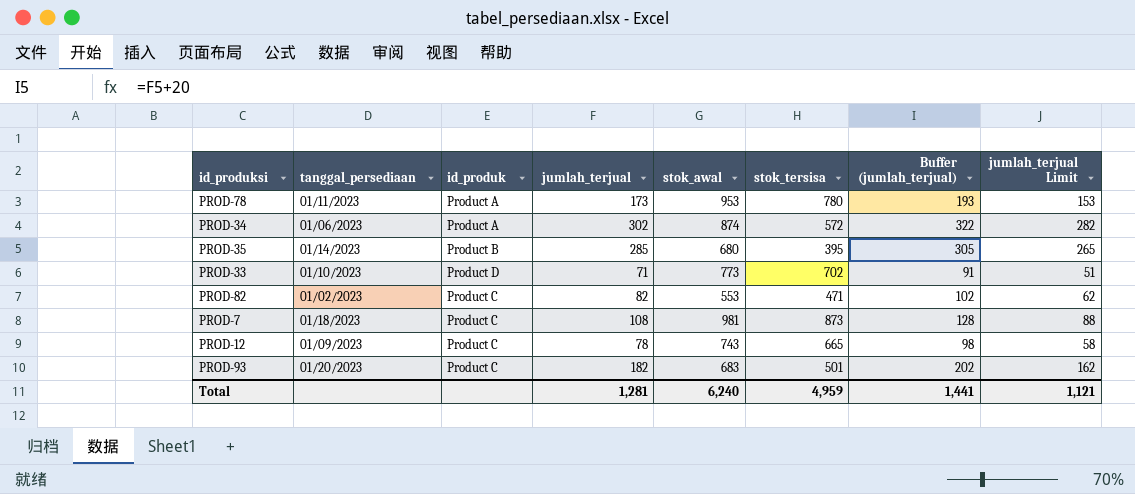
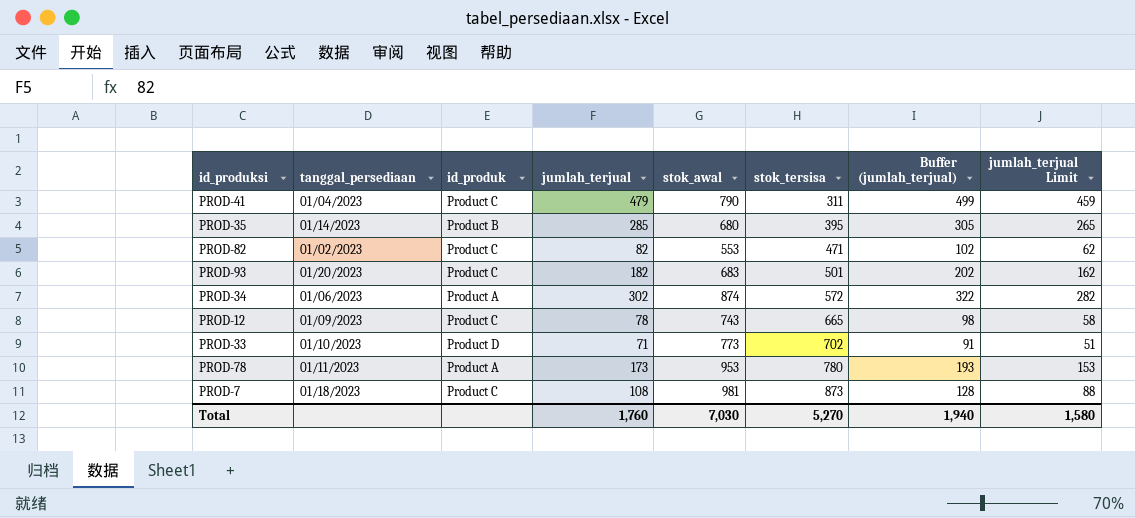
row order: none -> stok_tersisa ascending
row PROD-41: none -> 01/04/2023 | Product C | 479 | 790 | 311 | 499 | 459
Total | jumlah_terjual: 1,281 -> 1,760
Total | stok_awal: 6,240 -> 7,030
Total | stok_tersisa: 4,959 -> 5,270
Total | Buffer (jumlah_terjual): 1,441 -> 1,940
Total | jumlah_terjual Limit: 1,121 -> 1,580

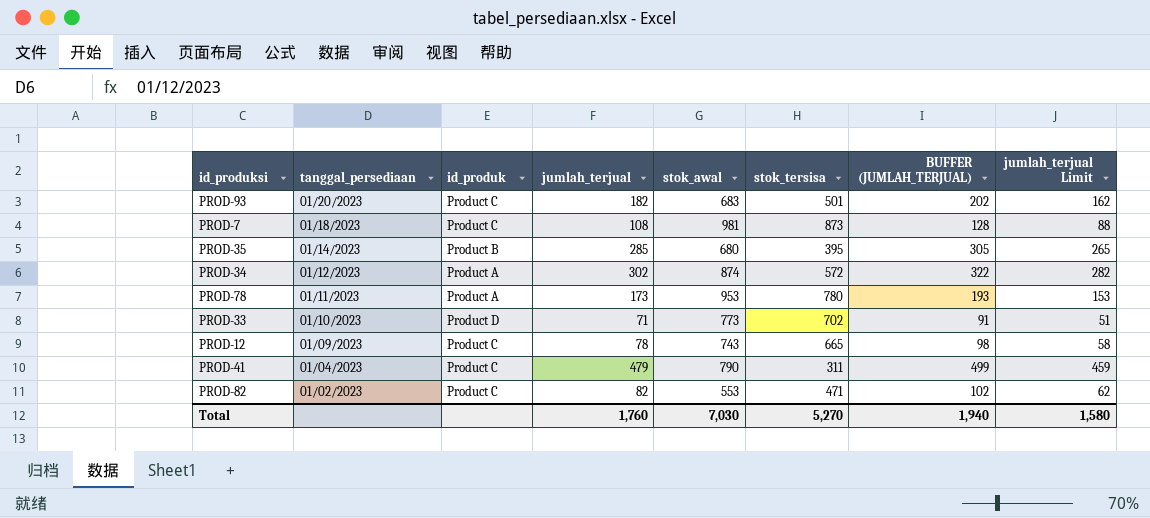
row order: stok_tersisa ascending -> tanggal_persediaan descending
column name: Buffer (jumlah_terjual) -> BUFFER (JUMLAH_TERJUAL)
PROD-34 | tanggal_persediaan: 01/06/2023 -> 01/12/2023

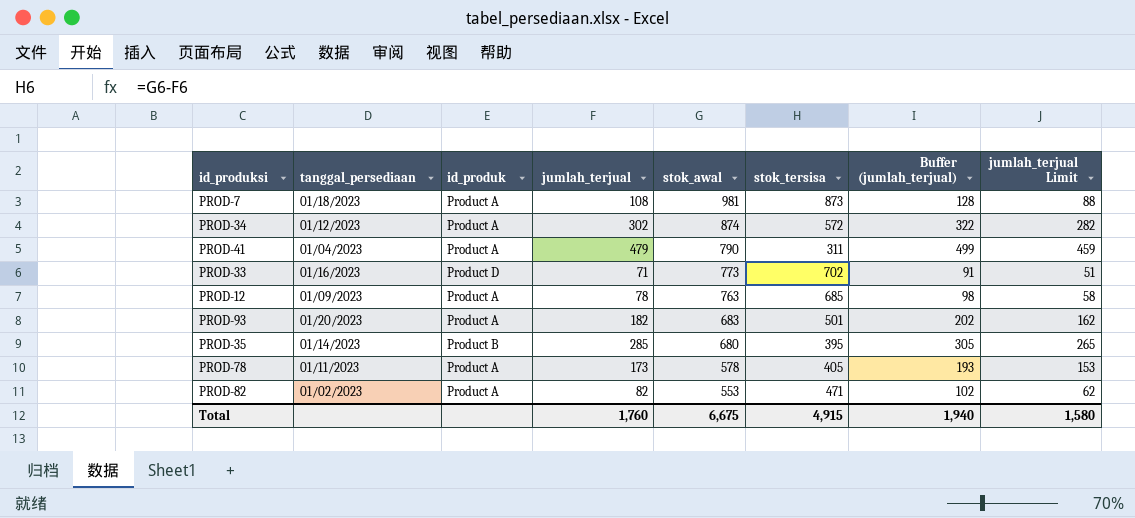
row order: tanggal_persediaan descending -> stok_awal descending
column name: BUFFER (JUMLAH_TERJUAL) -> Buffer (jumlah_terjual)
PROD-7 | id_produk: Product C -> Product A
PROD-41 | id_produk: Product C -> Product A
PROD-33 | tanggal_persediaan: 01/10/2023 -> 01/16/2023
PROD-12 | id_produk: Product C -> Product A
PROD-12 | stok_awal: 743 -> 763
PROD-12 | stok_tersisa: 665 -> 685
PROD-93 | id_produk: Product C -> Product A
PROD-78 | stok_awal: 953 -> 578
PROD-78 | stok_tersisa: 780 -> 405
PROD-82 | id_produk: Product C -> Product A
Total | stok_awal: 7,030 -> 6,675
Total | stok_tersisa: 5,270 -> 4,915

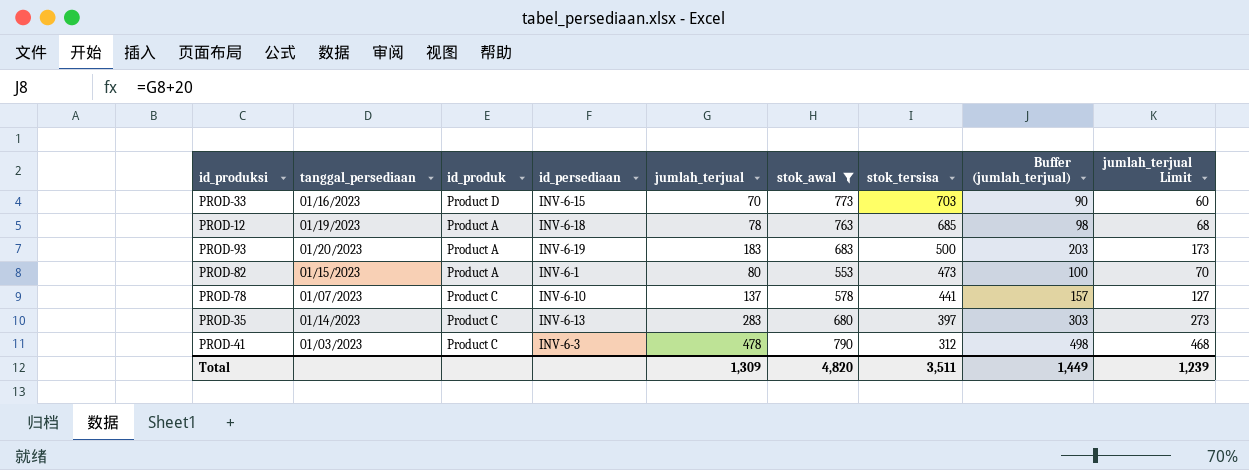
filter: none -> stok_awal <= 790
row order: stok_awal descending -> stok_tersisa descending
column id_persediaan | position: none -> 4
column jumlah_terjual Limit | formula: [jumlah_terjual] - 20 -> [jumlah_terjual] - 10
PROD-33 | jumlah_terjual: 71 -> 70
PROD-33 | stok_tersisa: 702 -> 703
PROD-33 | Buffer (jumlah_terjual): 91 -> 90
PROD-12 | tanggal_persediaan: 01/09/2023 -> 01/19/2023
PROD-93 | jumlah_terjual: 182 -> 183
PROD-93 | stok_tersisa: 501 -> 500
PROD-93 | Buffer (jumlah_terjual): 202 -> 203
PROD-82 | tanggal_persediaan: 01/02/2023 -> 01/15/2023
PROD-82 | jumlah_terjual: 82 -> 80
PROD-82 | stok_tersisa: 471 -> 473
PROD-82 | Buffer (jumlah_terjual): 102 -> 100
PROD-78 | tanggal_persediaan: 01/11/2023 -> 01/07/2023
PROD-78 | id_produk: Product A -> Product C
PROD-78 | jumlah_terjual: 173 -> 137
PROD-78 | stok_tersisa: 405 -> 441
PROD-78 | Buffer (jumlah_terjual): 193 -> 157
PROD-35 | id_produk: Product B -> Product C
PROD-35 | jumlah_terjual: 285 -> 283
PROD-35 | stok_tersisa: 395 -> 397
PROD-35 | Buffer (jumlah_terjual): 305 -> 303
PROD-41 | tanggal_persediaan: 01/04/2023 -> 01/03/2023
PROD-41 | id_produk: Product A -> Product C
PROD-41 | jumlah_terjual: 479 -> 478
PROD-41 | stok_tersisa: 311 -> 312
PROD-41 | Buffer (jumlah_terjual): 499 -> 498
Total | jumlah_terjual: 1,760 -> 1,309
Total | stok_awal: 6,675 -> 4,820
Total | stok_tersisa: 4,915 -> 3,511
Total | Buffer (jumlah_terjual): 1,940 -> 1,449
Total | jumlah_terjual Limit: 1,580 -> 1,239

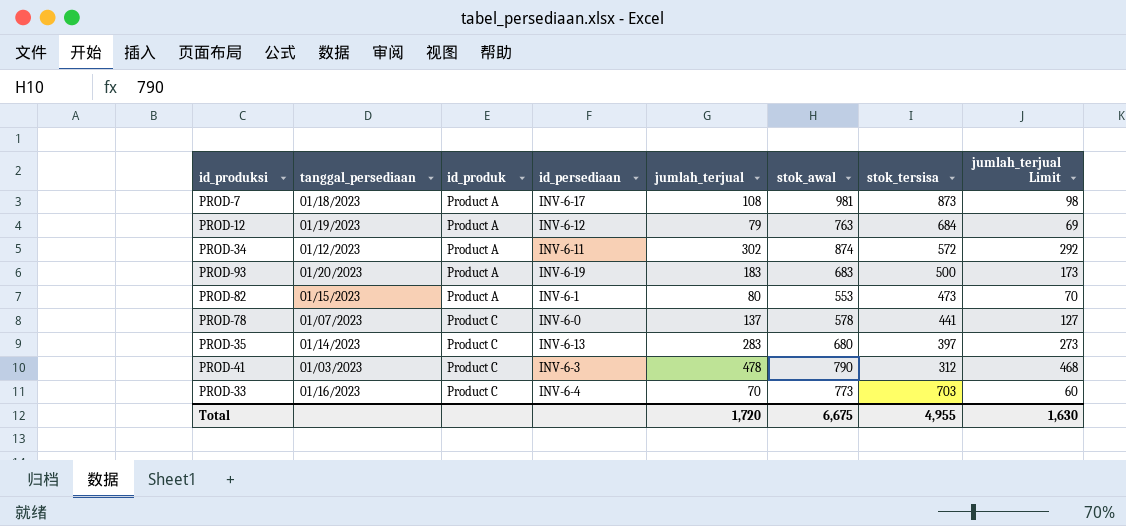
filter: stok_awal <= 790 -> none
row order: stok_tersisa descending -> id_produk ascending
column Buffer (jumlah_terjual) | formula: [jumlah_terjual] + 20 -> none
PROD-12 | id_persediaan: INV-6-18 -> INV-6-12
PROD-12 | jumlah_terjual: 78 -> 79
PROD-12 | stok_tersisa: 685 -> 684
PROD-12 | jumlah_terjual Limit: 68 -> 69
PROD-78 | id_persediaan: INV-6-10 -> INV-6-0
PROD-33 | id_produk: Product D -> Product C
PROD-33 | id_persediaan: INV-6-15 -> INV-6-4
Total | jumlah_terjual: 1,309 -> 1,720
Total | stok_awal: 4,820 -> 6,675
Total | stok_tersisa: 3,511 -> 4,955
Total | jumlah_terjual Limit: 1,239 -> 1,630

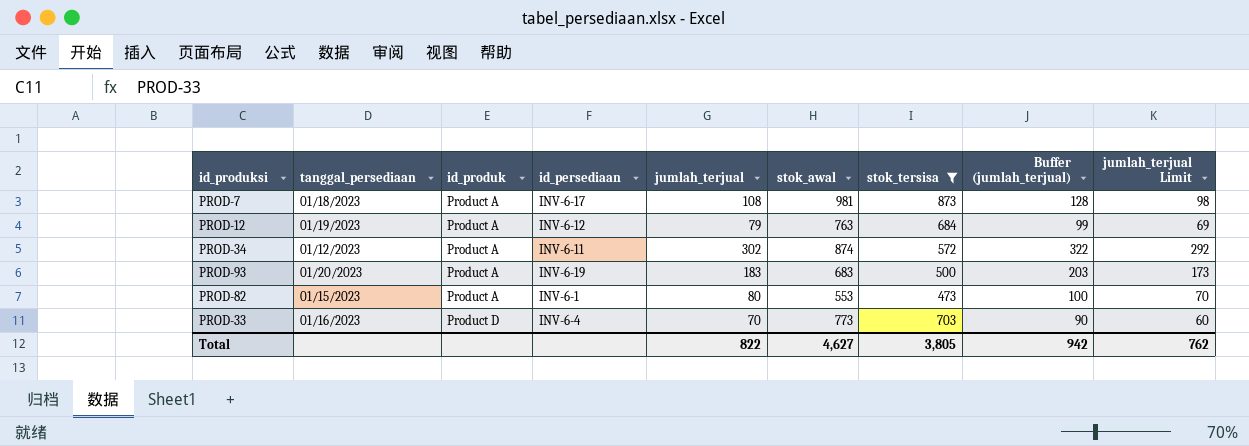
filter: none -> stok_tersisa >= 473
column Buffer (jumlah_terjual) | formula: none -> [jumlah_terjual] + 20
PROD-33 | id_produk: Product C -> Product D
Total | jumlah_terjual: 1,720 -> 822
Total | stok_awal: 6,675 -> 4,627
Total | stok_tersisa: 4,955 -> 3,805
Total | jumlah_terjual Limit: 1,630 -> 762

